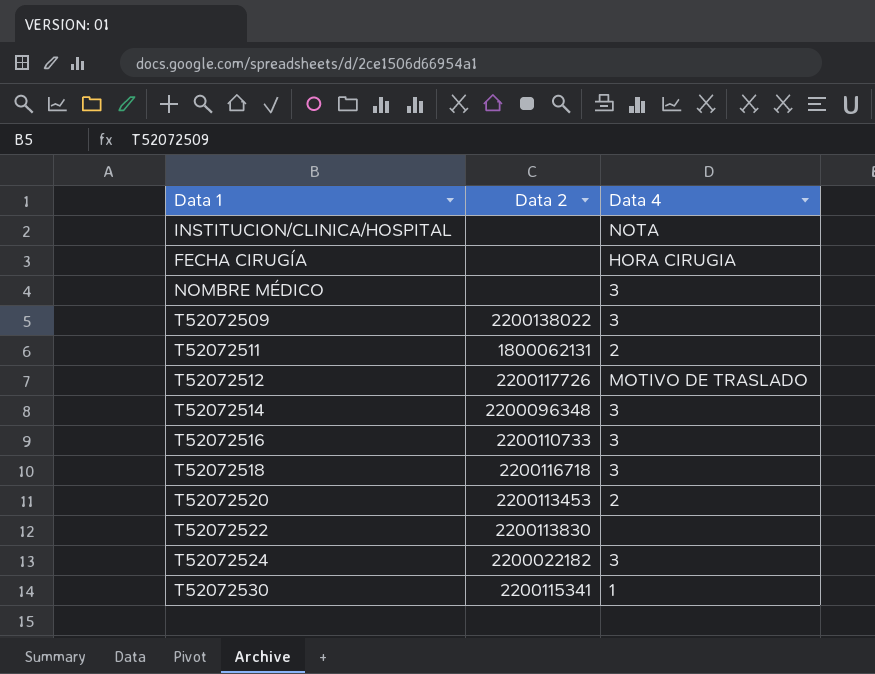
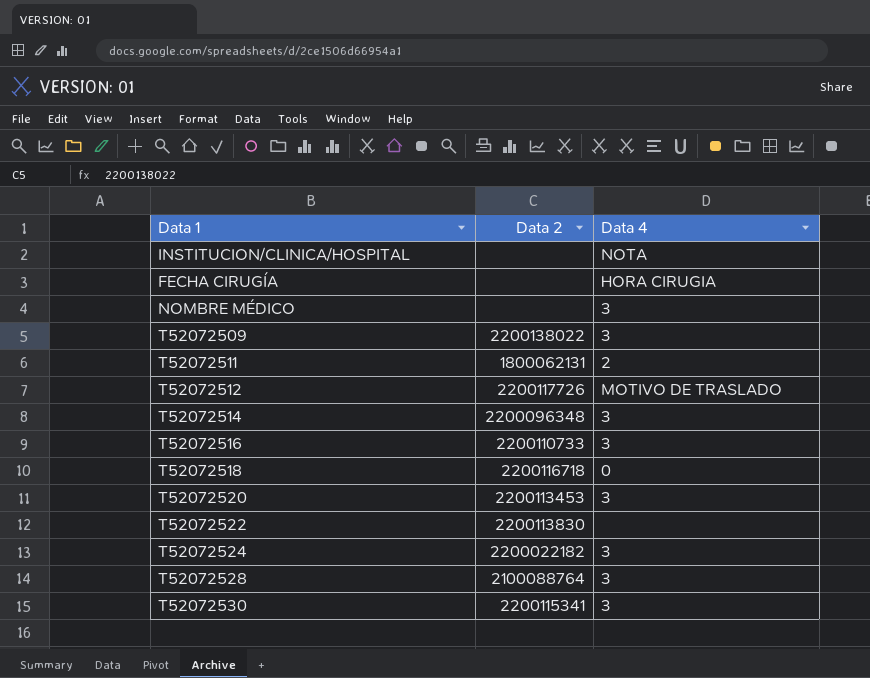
T52072518 | Data 4: 3 -> 0
T52072520 | Data 4: 2 -> 3
row T52072528: none -> 2100088764 | 3
T52072530 | Data 4: 1 -> 3

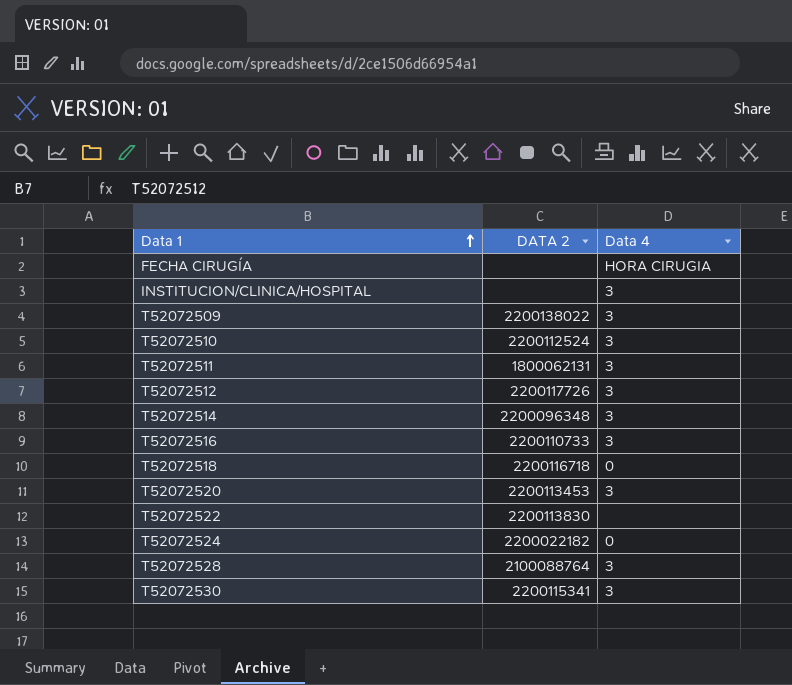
row order: none -> Data 1 ascending
column name: Data 2 -> DATA 2
row NOMBRE MÉDICO: none | 3 -> none
INSTITUCION/CLINICA/HOSPITAL | Data 4: NOTA -> 3
row T52072510: none -> 2200112524 | 3
T52072511 | Data 4: 2 -> 3
T52072512 | Data 4: MOTIVO DE TRASLADO -> 3
T52072524 | Data 4: 3 -> 0

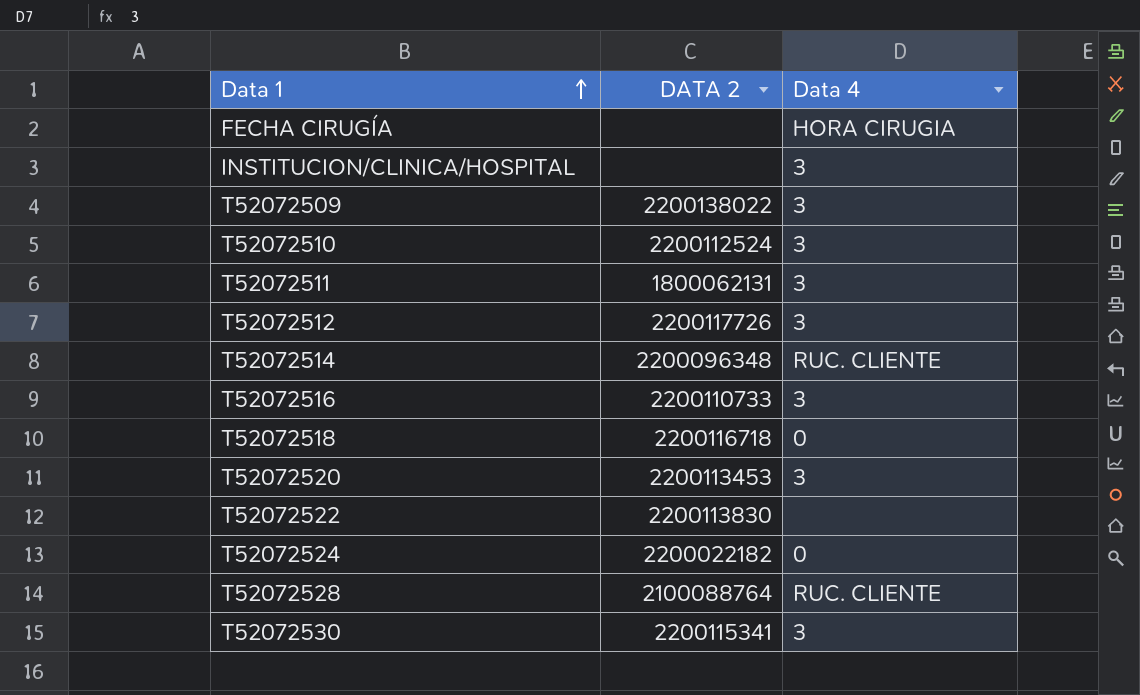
T52072514 | Data 4: 3 -> RUC. CLIENTE
T52072528 | Data 4: 3 -> RUC. CLIENTE

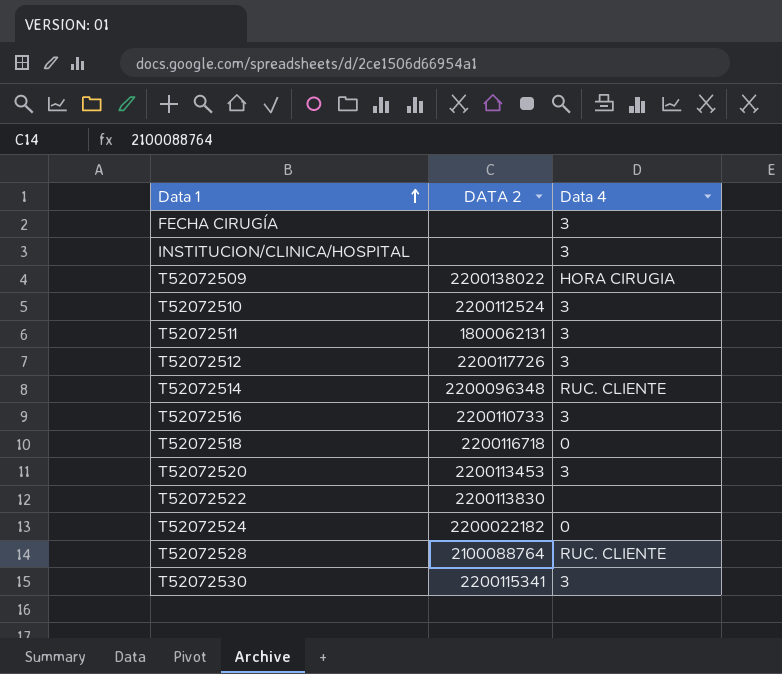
FECHA CIRUGÍA | Data 4: HORA CIRUGIA -> 3
T52072509 | Data 4: 3 -> HORA CIRUGIA

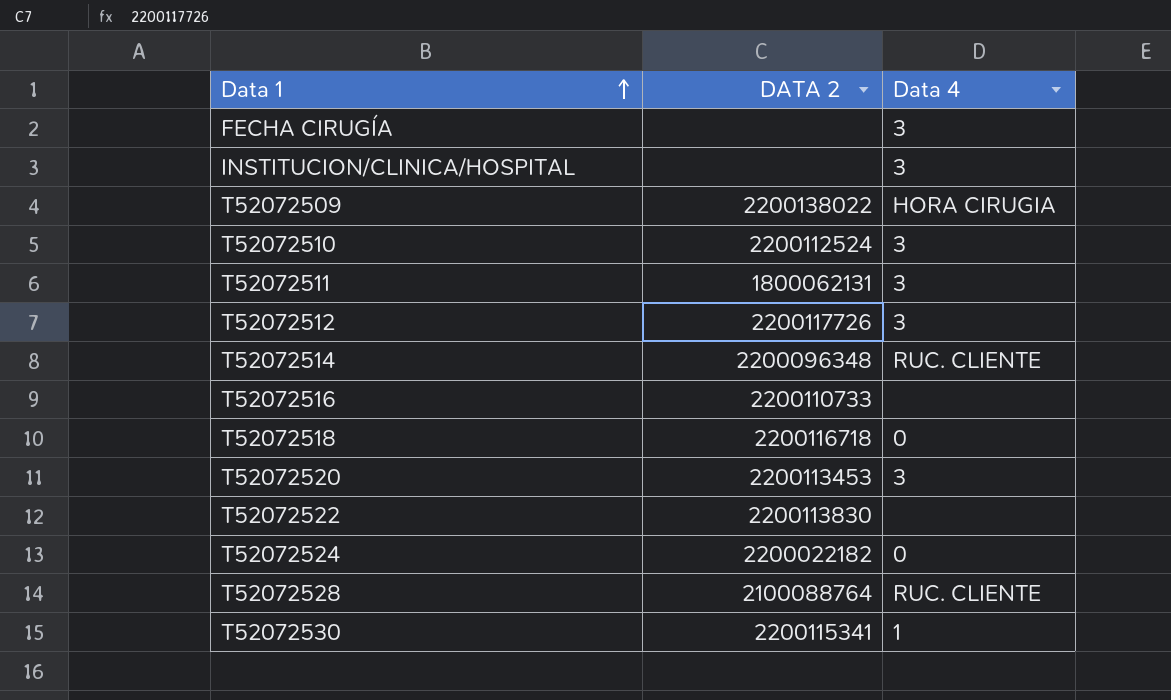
T52072516 | Data 4: 3 -> none
T52072530 | Data 4: 3 -> 1

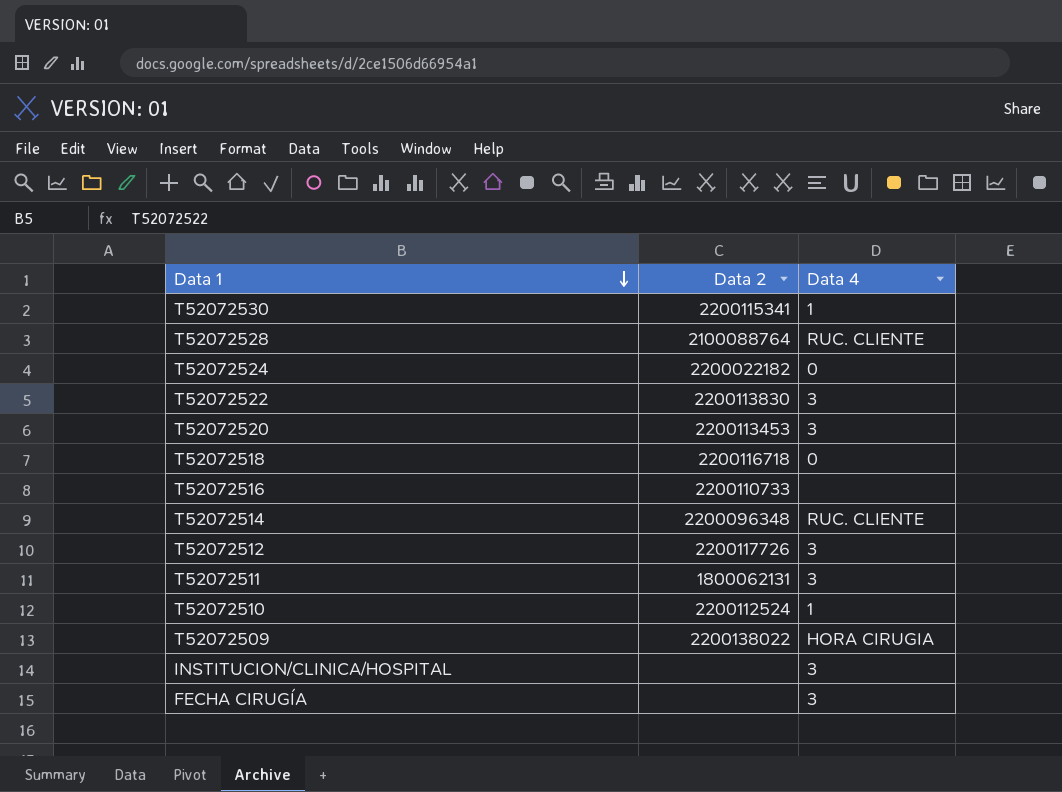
row order: Data 1 ascending -> Data 1 descending
column name: DATA 2 -> Data 2
T52072522 | Data 4: none -> 3
T52072510 | Data 4: 3 -> 1

